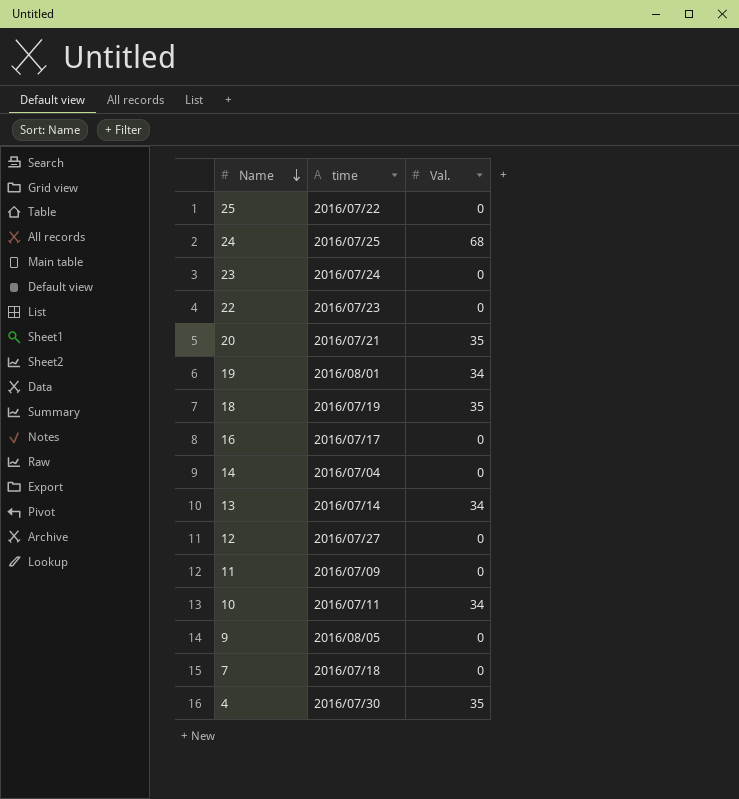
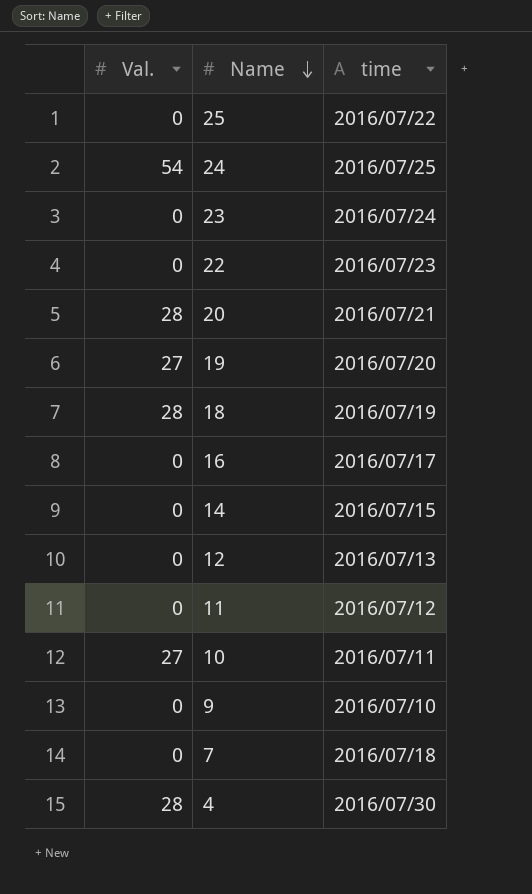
column Val. | position: 3 -> 1
row 13: 2016/07/14 | 34 -> none
24 | Val.: 68 -> 54
20 | Val.: 35 -> 28
19 | Val.: 34 -> 27
19 | time: 2016/08/01 -> 2016/07/20
18 | Val.: 35 -> 28
14 | time: 2016/07/04 -> 2016/07/15
12 | time: 2016/07/27 -> 2016/07/13
11 | time: 2016/07/09 -> 2016/07/12
10 | Val.: 34 -> 27
9 | time: 2016/08/05 -> 2016/07/10
4 | Val.: 35 -> 28

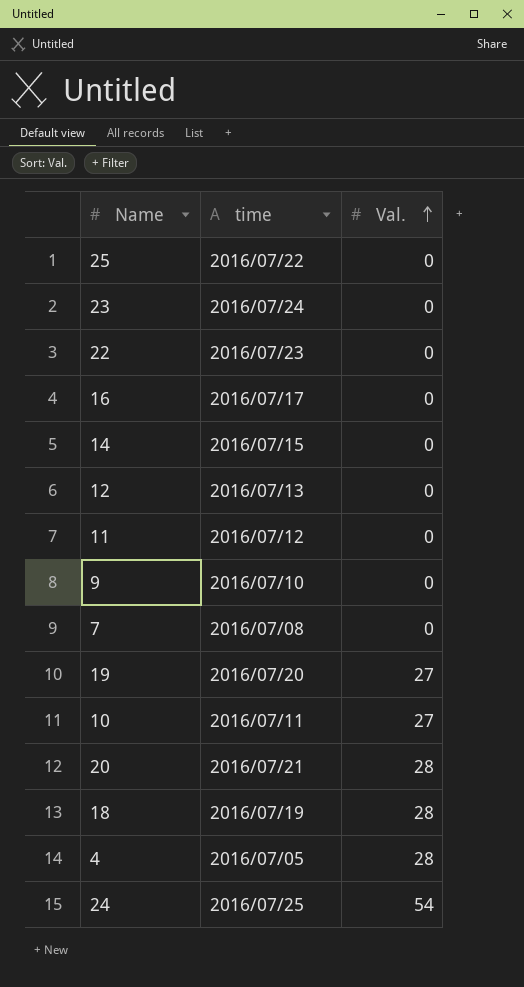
row order: Name descending -> Val. ascending
column Val. | position: 1 -> 3
7 | time: 2016/07/18 -> 2016/07/08
4 | time: 2016/07/30 -> 2016/07/05

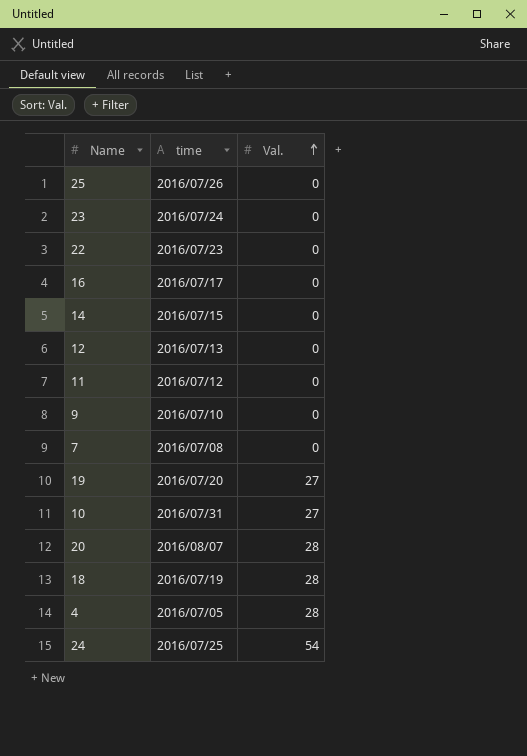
25 | time: 2016/07/22 -> 2016/07/26
10 | time: 2016/07/11 -> 2016/07/31
20 | time: 2016/07/21 -> 2016/08/07

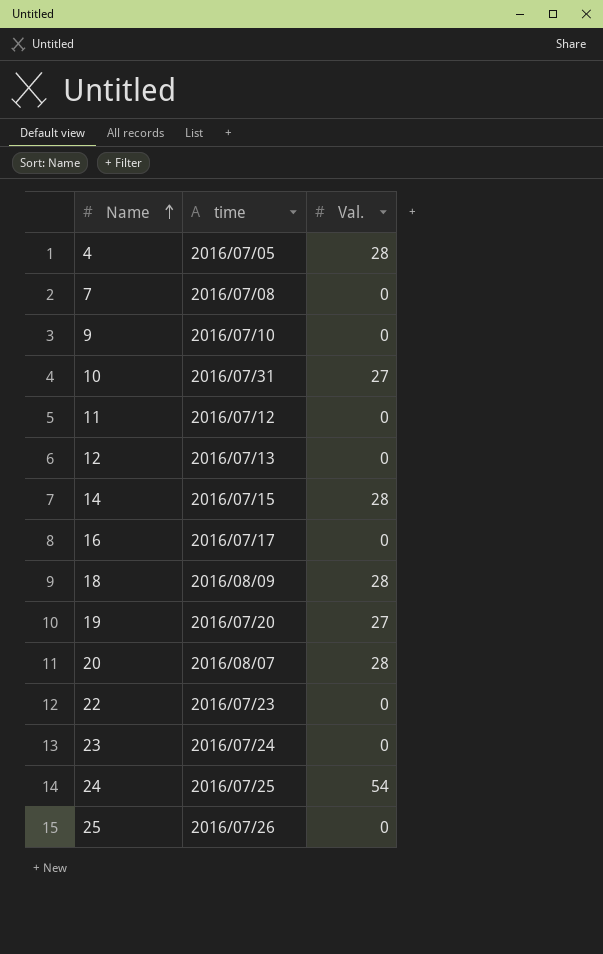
row order: Val. ascending -> Name ascending
14 | Val.: 0 -> 28
18 | time: 2016/07/19 -> 2016/08/09

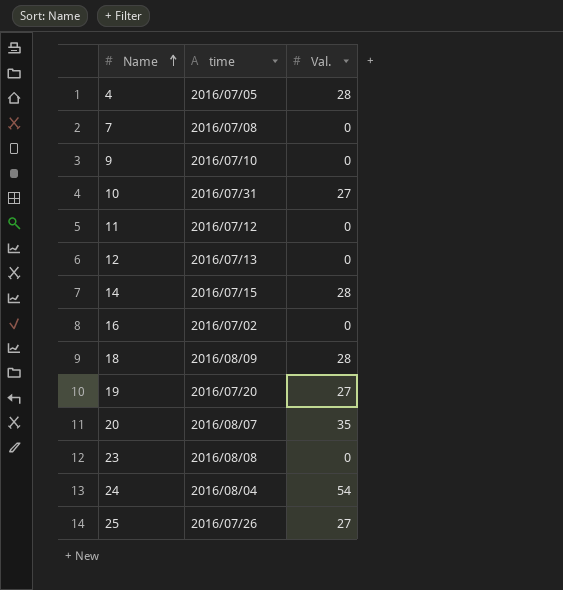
row 22: 2016/07/23 | 0 -> none
16 | time: 2016/07/17 -> 2016/07/02
20 | Val.: 28 -> 35
23 | time: 2016/07/24 -> 2016/08/08
24 | time: 2016/07/25 -> 2016/08/04
25 | Val.: 0 -> 27

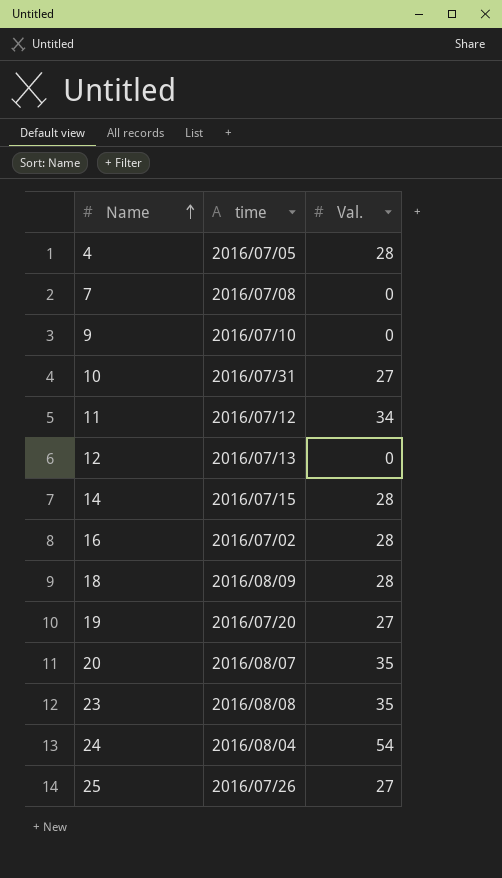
11 | Val.: 0 -> 34
16 | Val.: 0 -> 28
23 | Val.: 0 -> 35

